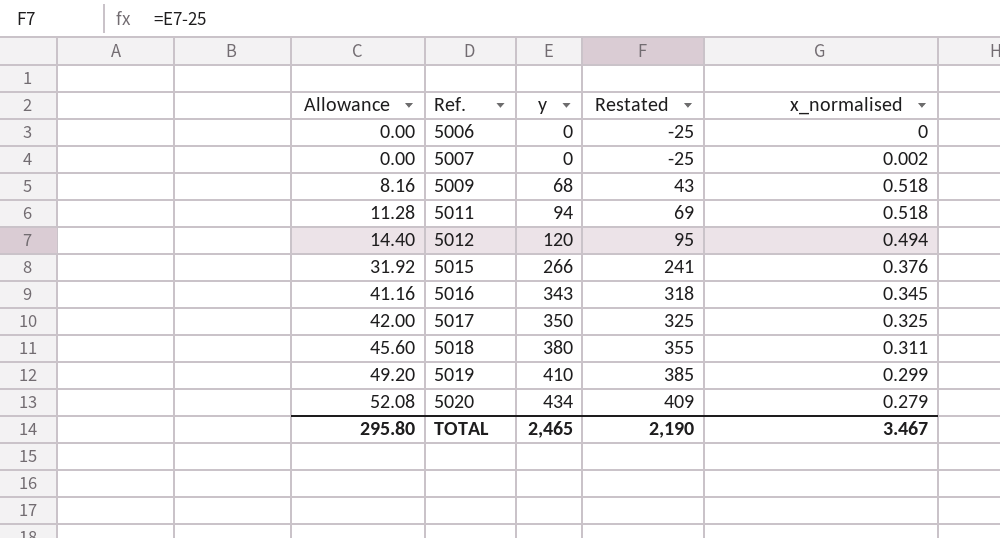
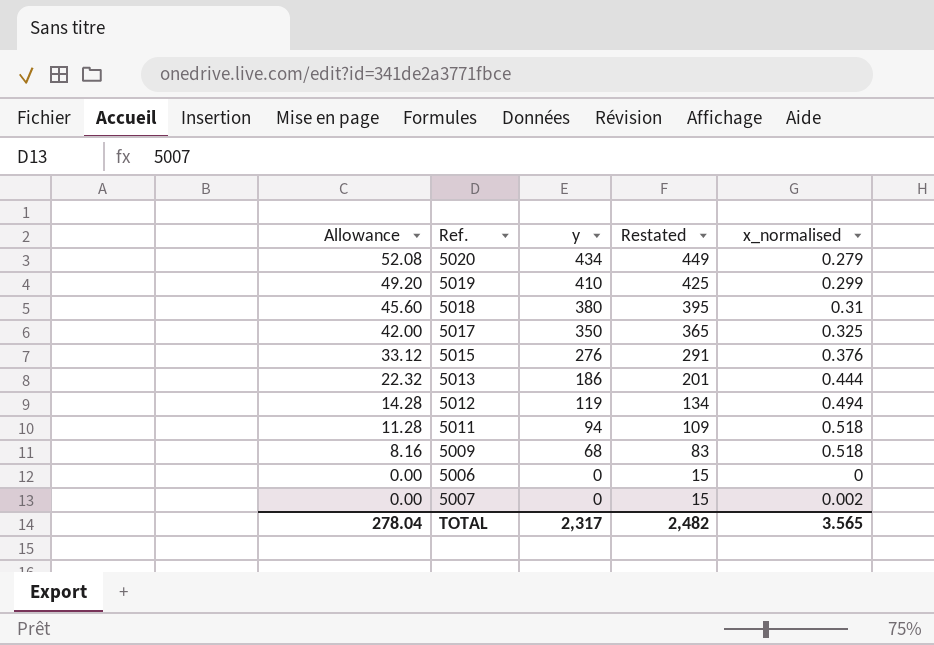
row order: Allowance ascending -> Allowance descending
column Restated | formula: [y] - 25 -> [y] + 15
row 5016: 41.16 | 343 | 318 | 0.345 -> none
5018 | x_normalised: 0.311 -> 0.31
5015 | Allowance: 31.92 -> 33.12
5015 | y: 266 -> 276
row 5013: none -> 22.32 | 186 | 201 | 0.444
5012 | Allowance: 14.40 -> 14.28
5012 | y: 120 -> 119
TOTAL | Allowance: 295.80 -> 278.04
TOTAL | y: 2,465 -> 2,317
TOTAL | Restated: 2,190 -> 2,482
TOTAL | x_normalised: 3.467 -> 3.565

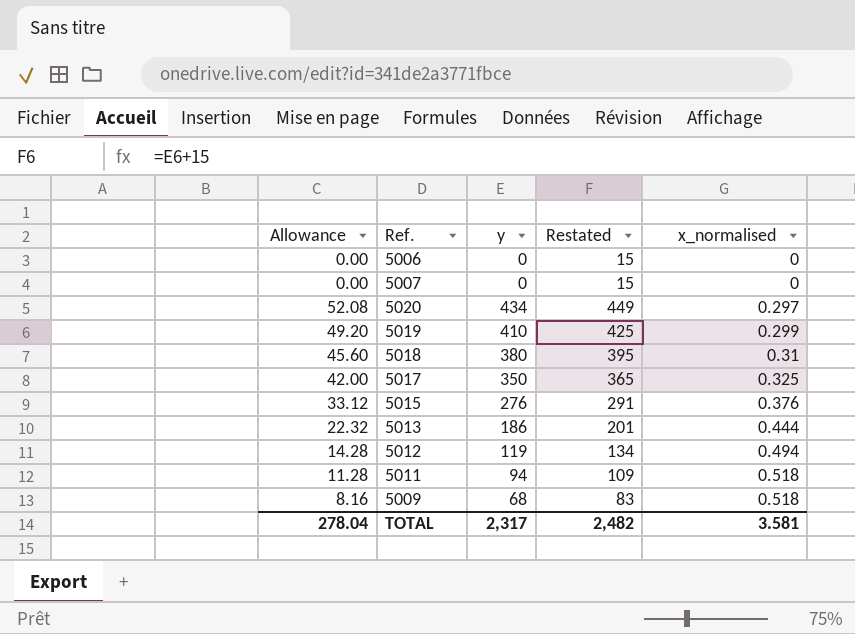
row order: Allowance descending -> x_normalised ascending
5007 | x_normalised: 0.002 -> 0
5020 | x_normalised: 0.279 -> 0.297
TOTAL | x_normalised: 3.565 -> 3.581

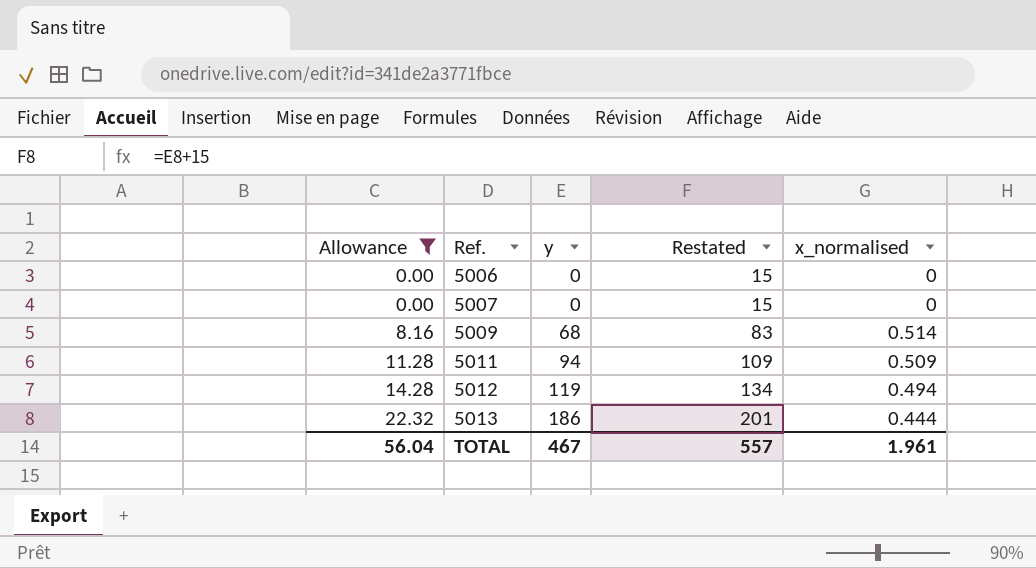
filter: none -> Allowance <= 22.32
row order: x_normalised ascending -> Allowance ascending
5009 | x_normalised: 0.518 -> 0.514
5011 | x_normalised: 0.518 -> 0.509
TOTAL | Allowance: 278.04 -> 56.04
TOTAL | y: 2,317 -> 467
TOTAL | Restated: 2,482 -> 557
TOTAL | x_normalised: 3.581 -> 1.961

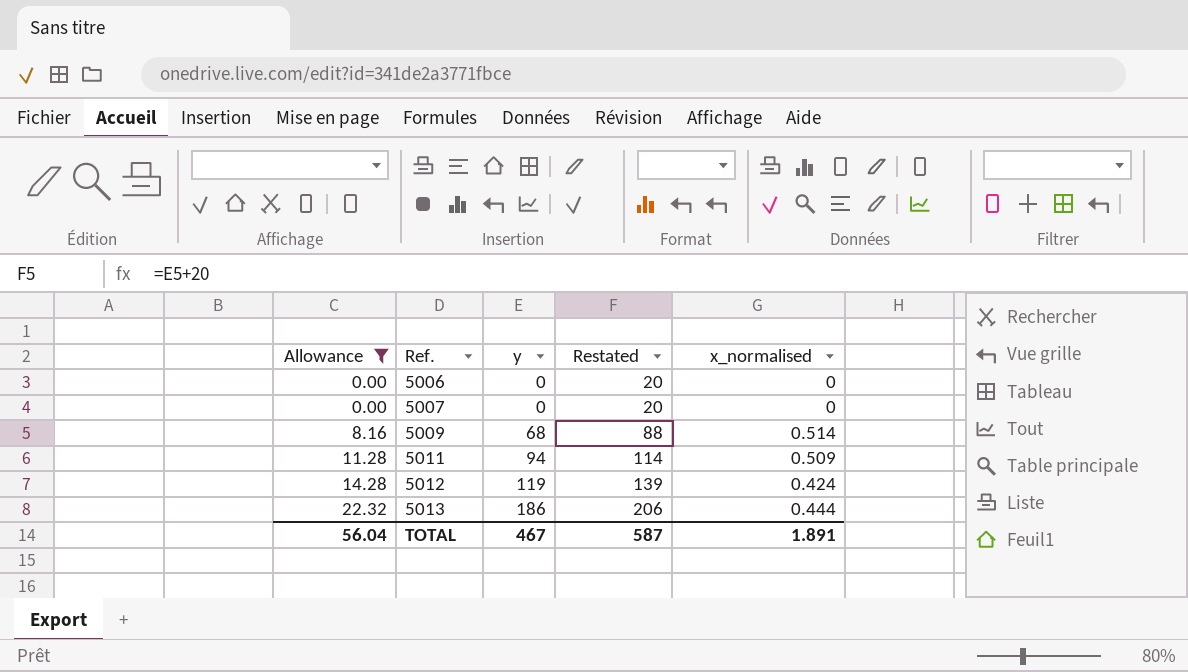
column Restated | formula: [y] + 15 -> [y] + 20
5012 | x_normalised: 0.494 -> 0.424
TOTAL | Restated: 557 -> 587
TOTAL | x_normalised: 1.961 -> 1.891

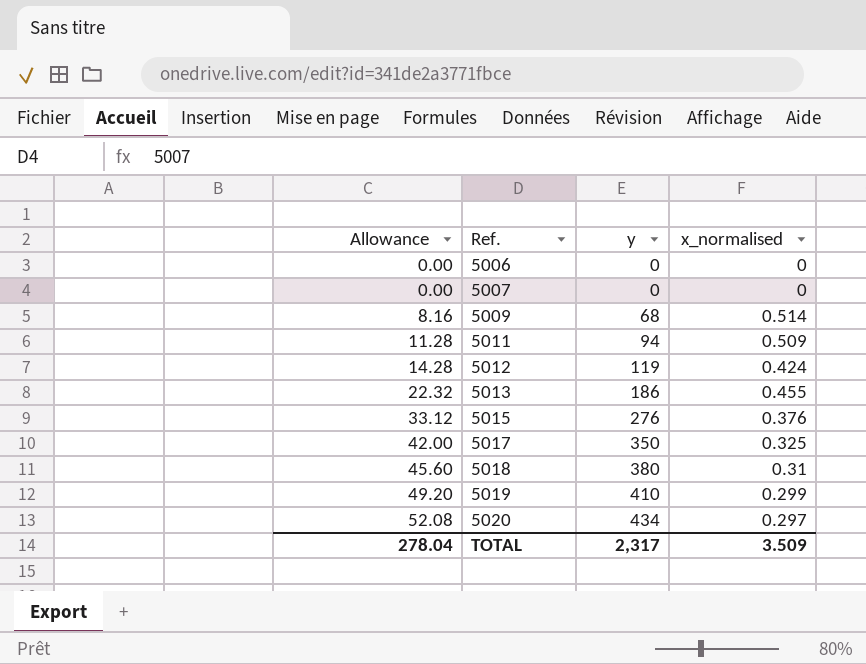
filter: Allowance <= 22.32 -> none
column Restated | formula: [y] + 20 -> none
5013 | x_normalised: 0.444 -> 0.455
TOTAL | Allowance: 56.04 -> 278.04
TOTAL | y: 467 -> 2,317
TOTAL | x_normalised: 1.891 -> 3.509

